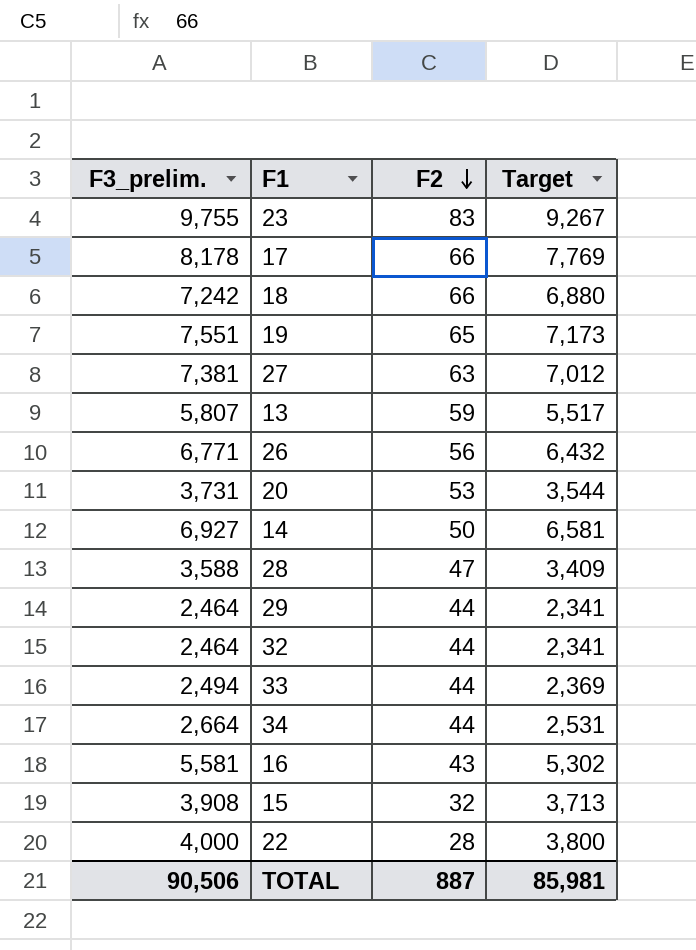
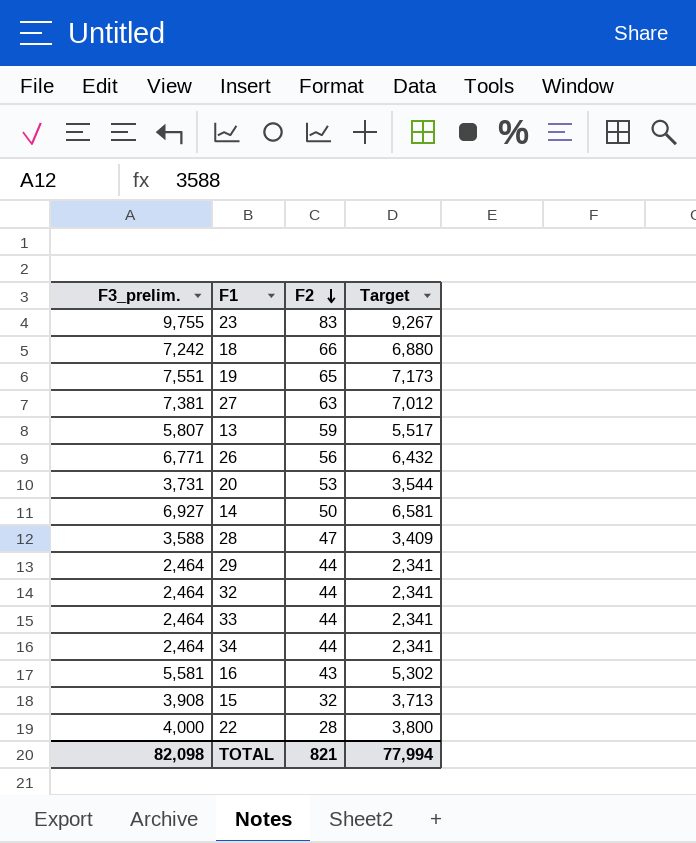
row 17: 8,178 | 66 | 7,769 -> none
33 | F3_prelim.: 2,494 -> 2,464
33 | Target: 2,369 -> 2,341
34 | F3_prelim.: 2,664 -> 2,464
34 | Target: 2,531 -> 2,341
TOTAL | F3_prelim.: 90,506 -> 82,098
TOTAL | F2: 887 -> 821
TOTAL | Target: 85,981 -> 77,994

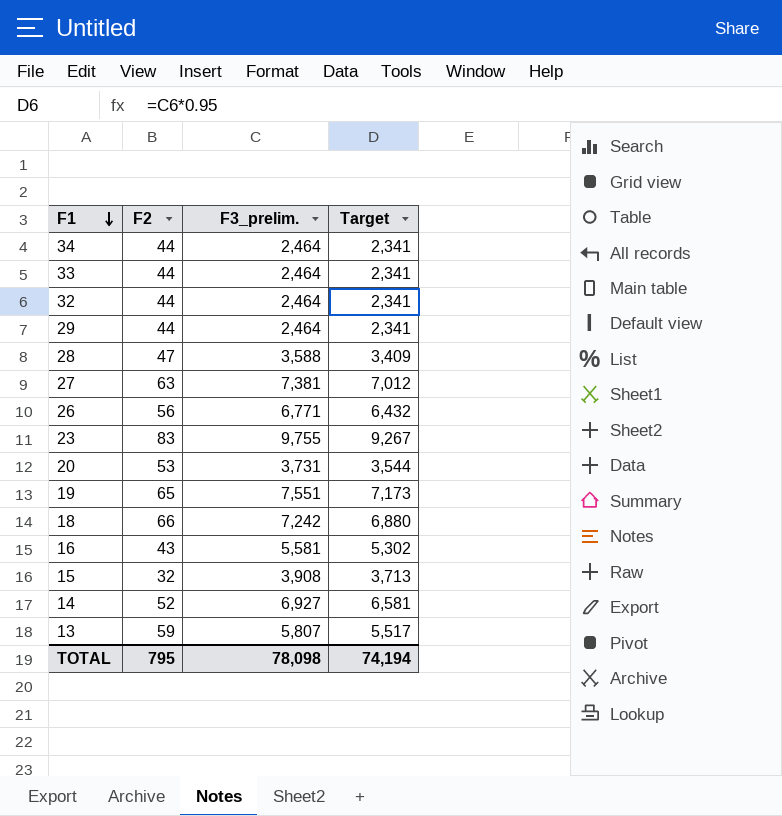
row order: F2 descending -> F1 descending
column F3_prelim. | position: 1 -> 3
row 22: 4,000 | 28 | 3,800 -> none
14 | F2: 50 -> 52
TOTAL | F2: 821 -> 795
TOTAL | F3_prelim.: 82,098 -> 78,098
TOTAL | Target: 77,994 -> 74,194

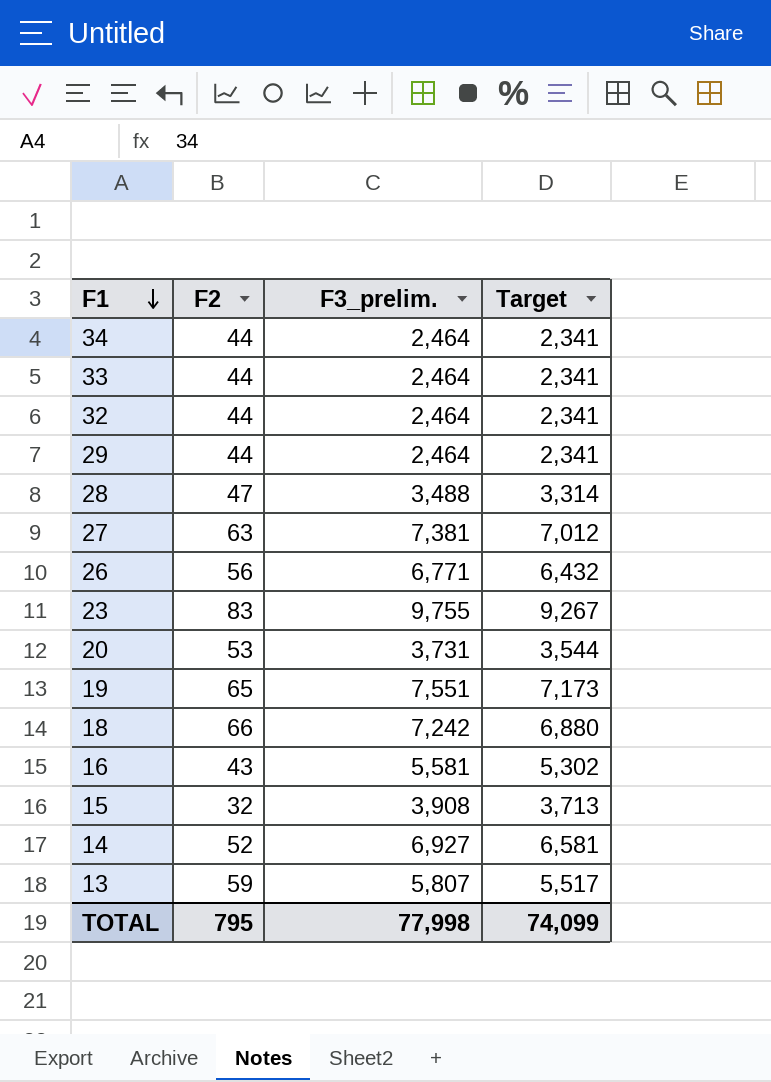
28 | F3_prelim.: 3,588 -> 3,488
28 | Target: 3,409 -> 3,314
TOTAL | F3_prelim.: 78,098 -> 77,998
TOTAL | Target: 74,194 -> 74,099

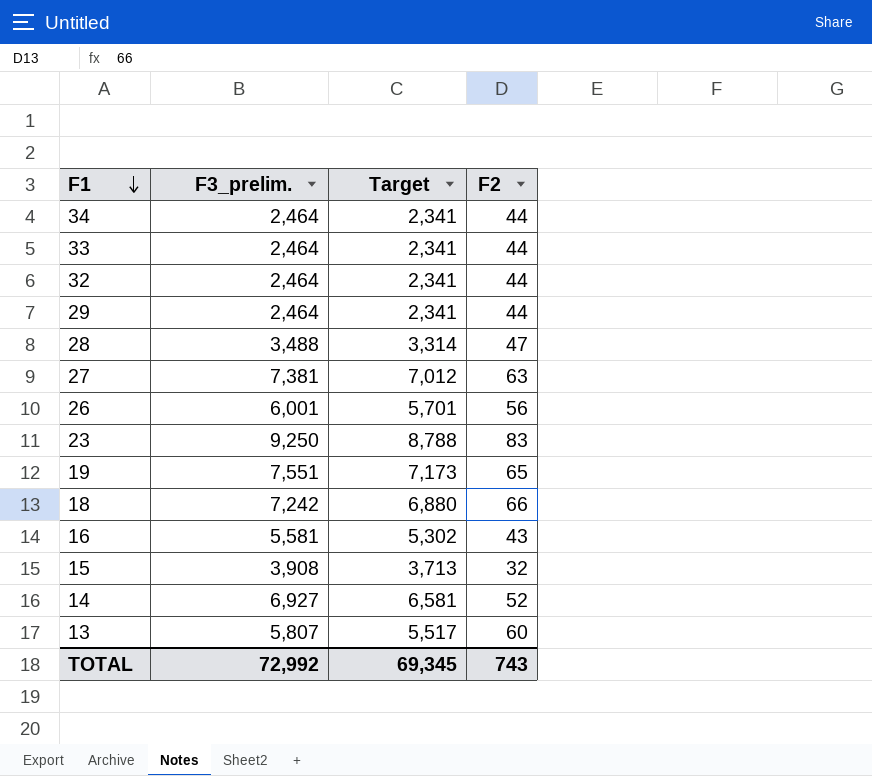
column F2 | position: 2 -> 4
row 20: 53 | 3,731 | 3,544 -> none
26 | F3_prelim.: 6,771 -> 6,001
26 | Target: 6,432 -> 5,701
23 | F3_prelim.: 9,755 -> 9,250
23 | Target: 9,267 -> 8,788
13 | F2: 59 -> 60
TOTAL | F3_prelim.: 77,998 -> 72,992
TOTAL | Target: 74,099 -> 69,345
TOTAL | F2: 795 -> 743

